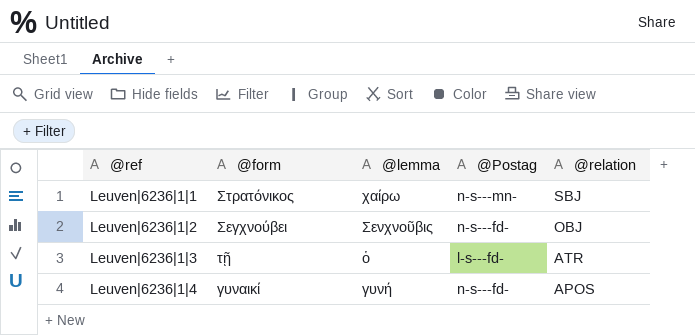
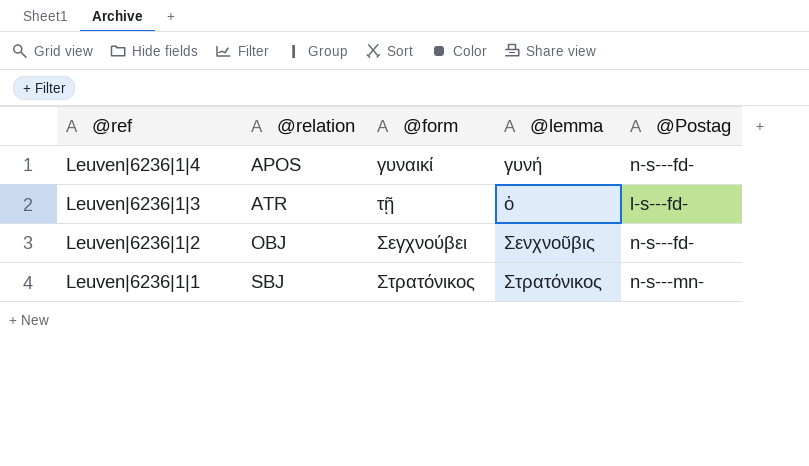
row order: @ref ascending -> @ref descending
column @relation | position: 5 -> 2
Leuven|6236|1|1 | @lemma: χαίρω -> Στρατόνικος

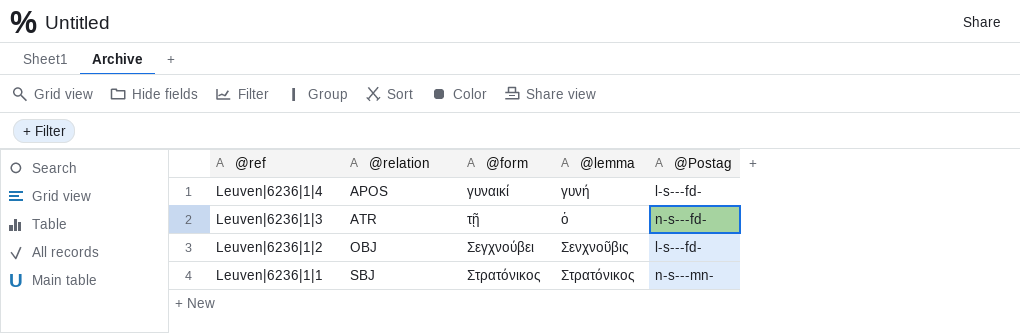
Leuven|6236|1|4 | @Postag: n-s---fd- -> l-s---fd-
Leuven|6236|1|3 | @Postag: l-s---fd- -> n-s---fd-
Leuven|6236|1|2 | @Postag: n-s---fd- -> l-s---fd-

